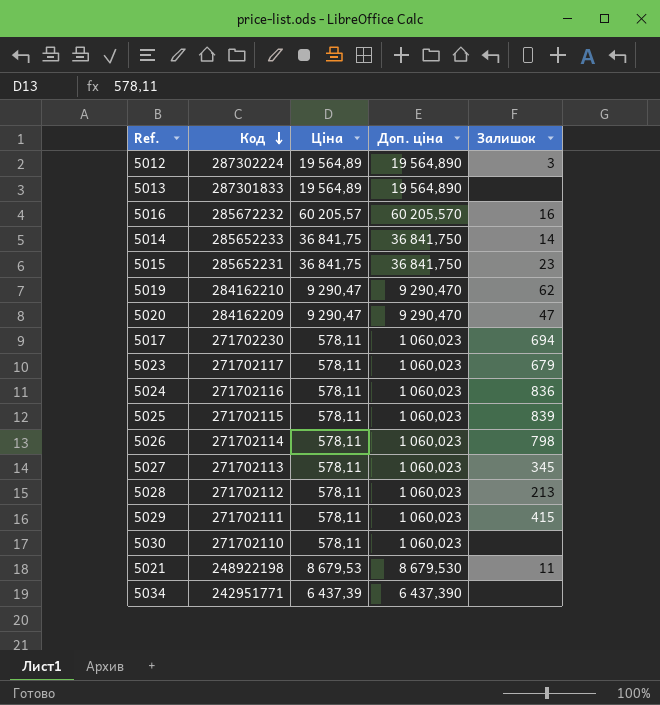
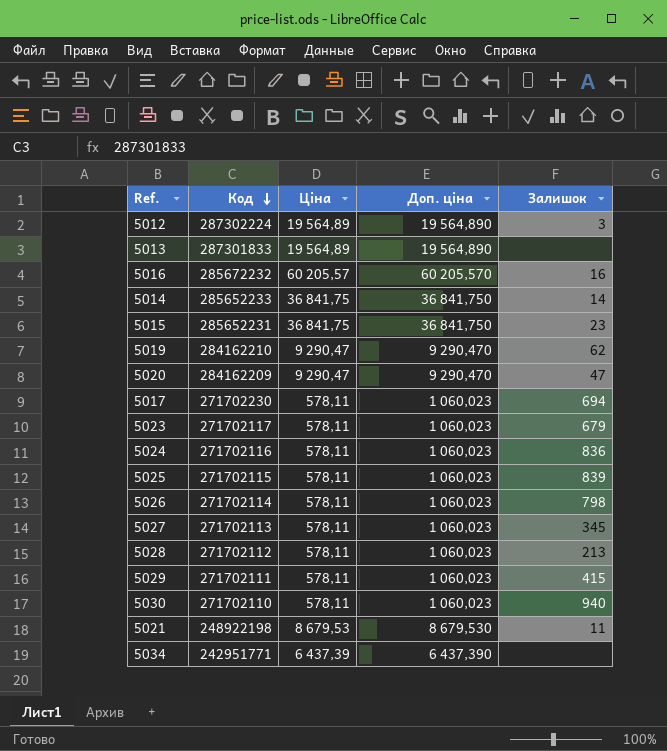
5030 | Залишок: none -> 940

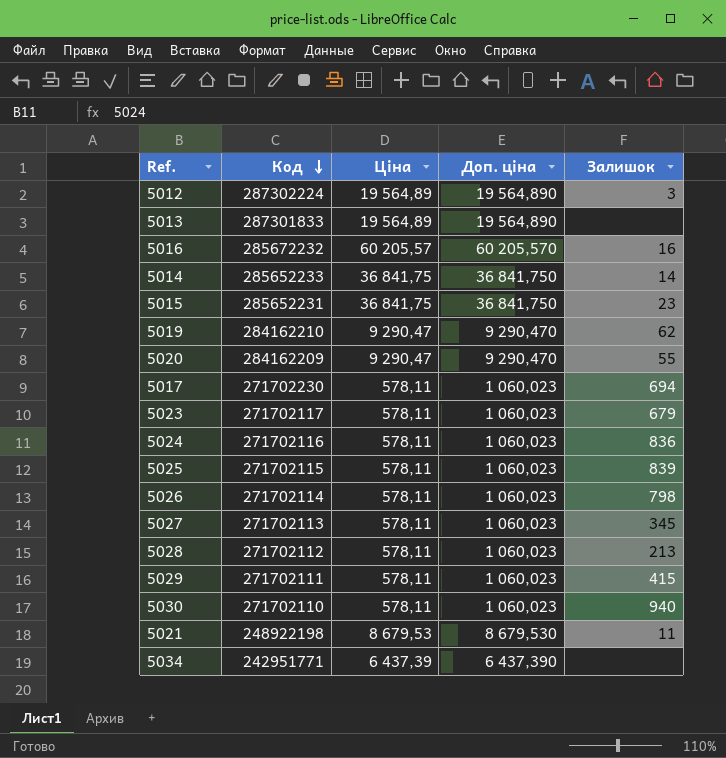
5020 | Залишок: 47 -> 55

